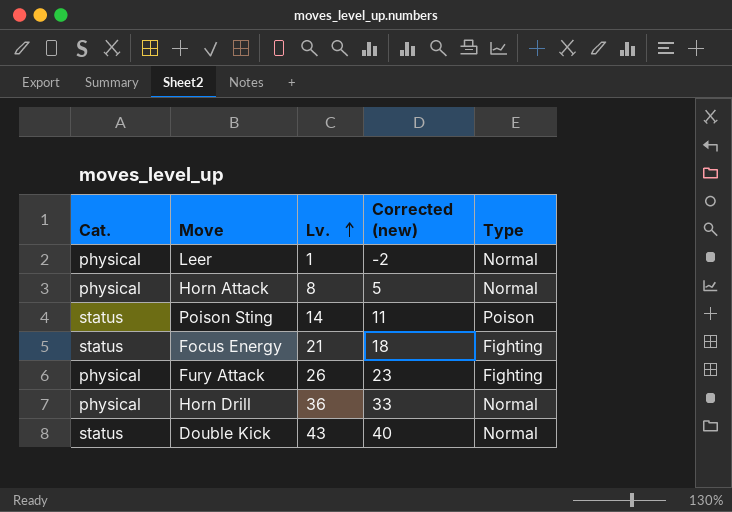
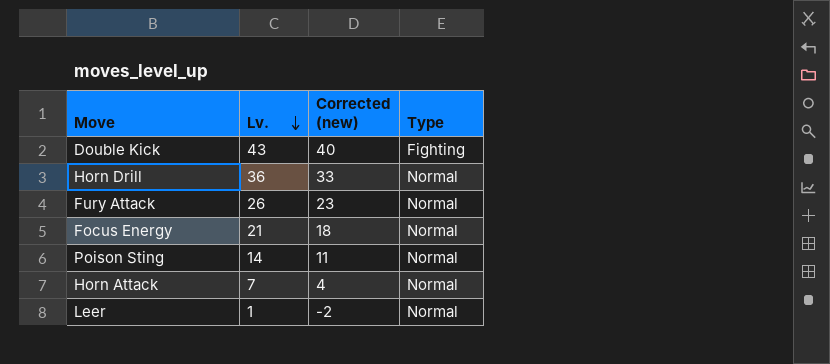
row order: Lv. ascending -> Lv. descending
column Cat. | position: 1 -> none
Double Kick | Type: Normal -> Fighting
Fury Attack | Type: Fighting -> Normal
Focus Energy | Type: Fighting -> Normal
Poison Sting | Type: Poison -> Normal
Horn Attack | Lv.: 8 -> 7
Horn Attack | Corrected (new): 5 -> 4

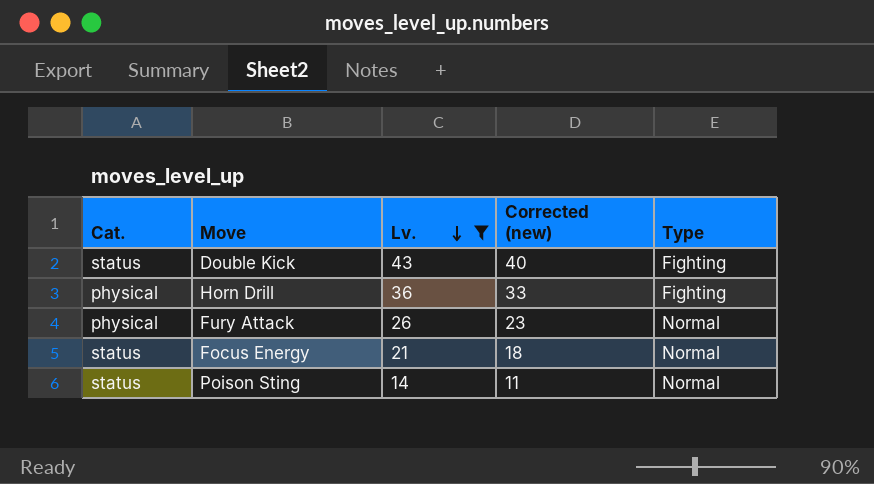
filter: none -> Lv. >= 14
column Cat. | position: none -> 1
Horn Drill | Type: Normal -> Fighting

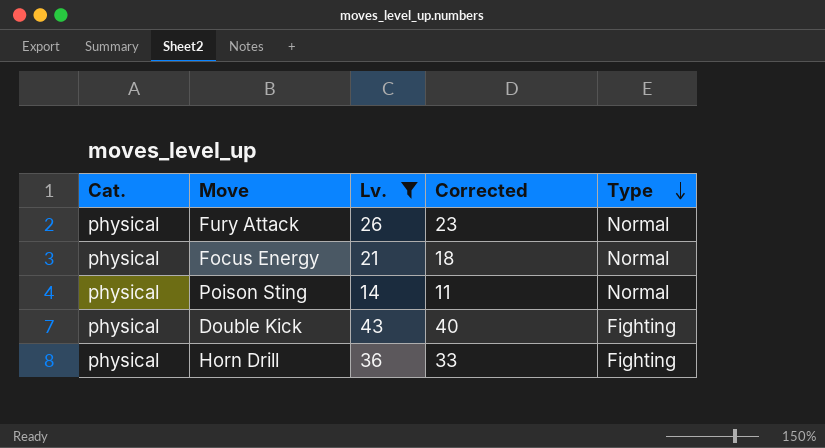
row order: Lv. descending -> Type descending
column name: Corrected (new) -> Corrected
Focus Energy | Cat.: status -> physical
Poison Sting | Cat.: status -> physical
Double Kick | Cat.: status -> physical

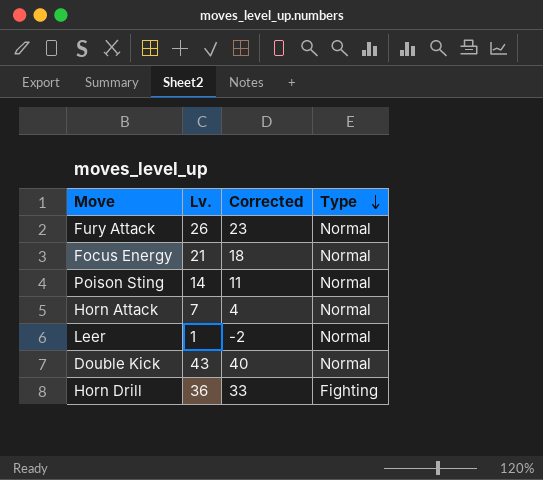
filter: Lv. >= 14 -> none
column Cat. | position: 1 -> none
Double Kick | Type: Fighting -> Normal

